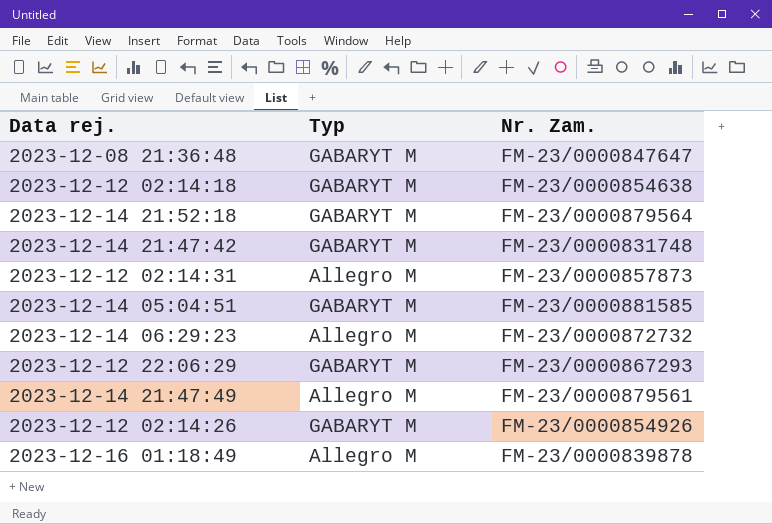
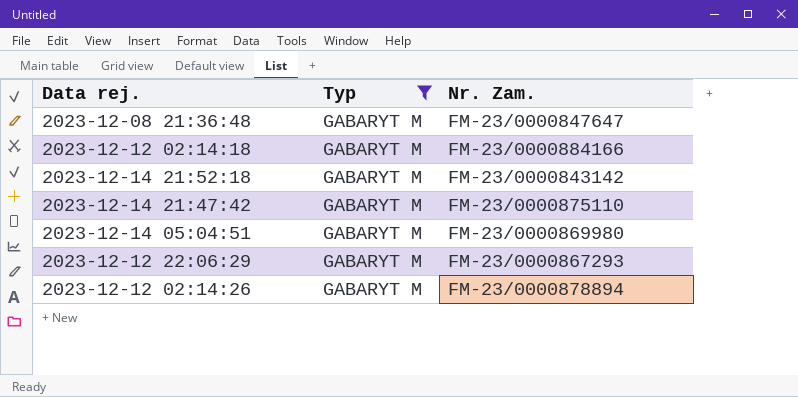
filter: none -> Typ = GABARYT M
2023-12-12 02:14:18 | Nr. Zam.: FM-23/0000854638 -> FM-23/0000884166
2023-12-14 21:52:18 | Nr. Zam.: FM-23/0000879564 -> FM-23/0000843142
2023-12-14 21:47:42 | Nr. Zam.: FM-23/0000831748 -> FM-23/0000875110
2023-12-14 05:04:51 | Nr. Zam.: FM-23/0000881585 -> FM-23/0000869980
2023-12-12 02:14:26 | Nr. Zam.: FM-23/0000854926 -> FM-23/0000878894

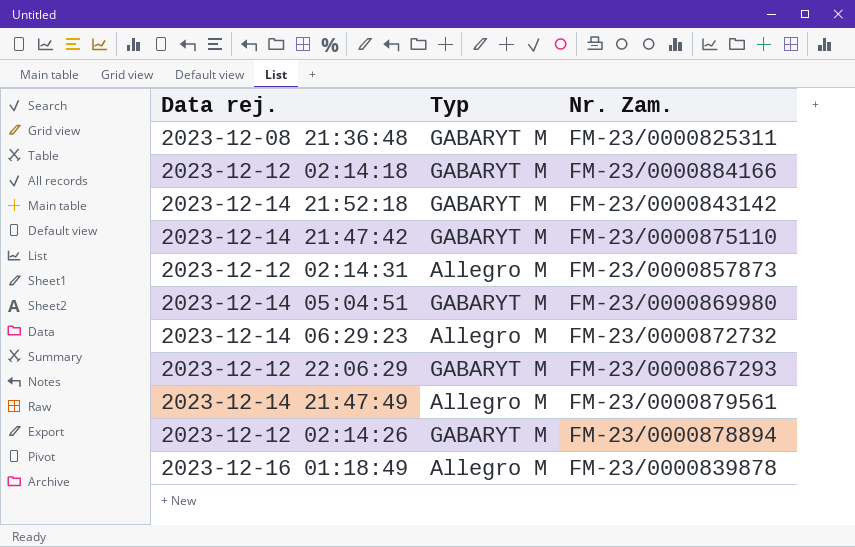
filter: Typ = GABARYT M -> none
2023-12-08 21:36:48 | Nr. Zam.: FM-23/0000847647 -> FM-23/0000825311

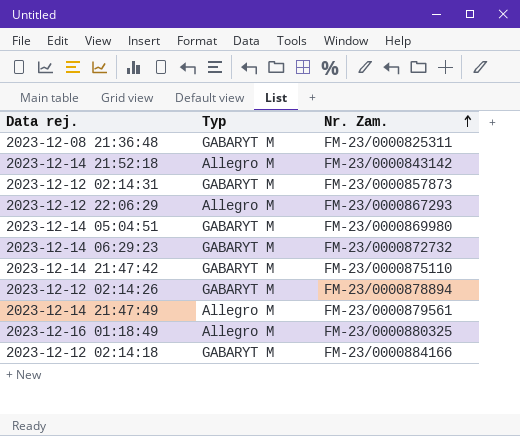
row order: none -> Nr. Zam. ascending
2023-12-14 21:52:18 | Typ: GABARYT M -> Allegro M
2023-12-12 02:14:31 | Typ: Allegro M -> GABARYT M
2023-12-12 22:06:29 | Typ: GABARYT M -> Allegro M
2023-12-14 06:29:23 | Typ: Allegro M -> GABARYT M
2023-12-16 01:18:49 | Nr. Zam.: FM-23/0000839878 -> FM-23/0000880325

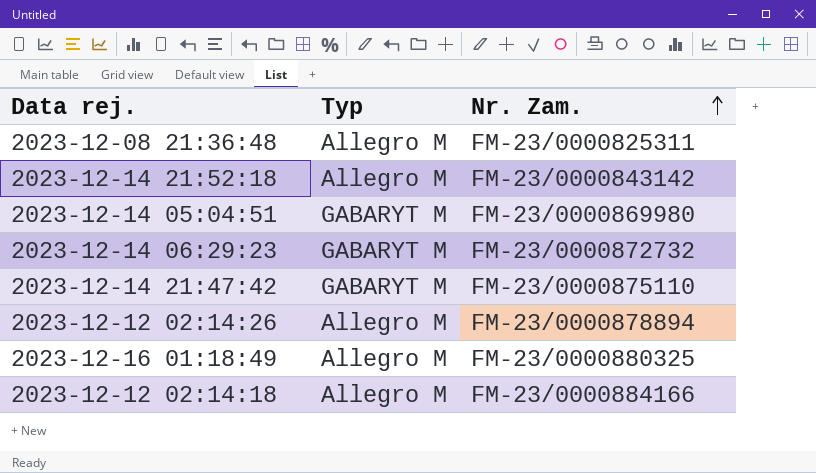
row 2023-12-12 02:14:31: GABARYT M | FM-23/0000857873 -> none
row 2023-12-12 22:06:29: Allegro M | FM-23/0000867293 -> none
row 2023-12-14 21:47:49: Allegro M | FM-23/0000879561 -> none
2023-12-08 21:36:48 | Typ: GABARYT M -> Allegro M
2023-12-12 02:14:26 | Typ: GABARYT M -> Allegro M
2023-12-12 02:14:18 | Typ: GABARYT M -> Allegro M

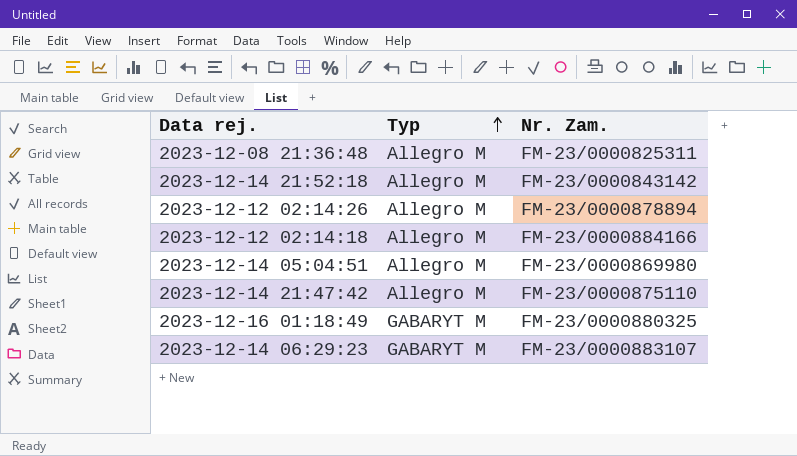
row order: Nr. Zam. ascending -> Typ ascending
2023-12-14 05:04:51 | Typ: GABARYT M -> Allegro M
2023-12-14 21:47:42 | Typ: GABARYT M -> Allegro M
2023-12-16 01:18:49 | Typ: Allegro M -> GABARYT M
2023-12-14 06:29:23 | Nr. Zam.: FM-23/0000872732 -> FM-23/0000883107

